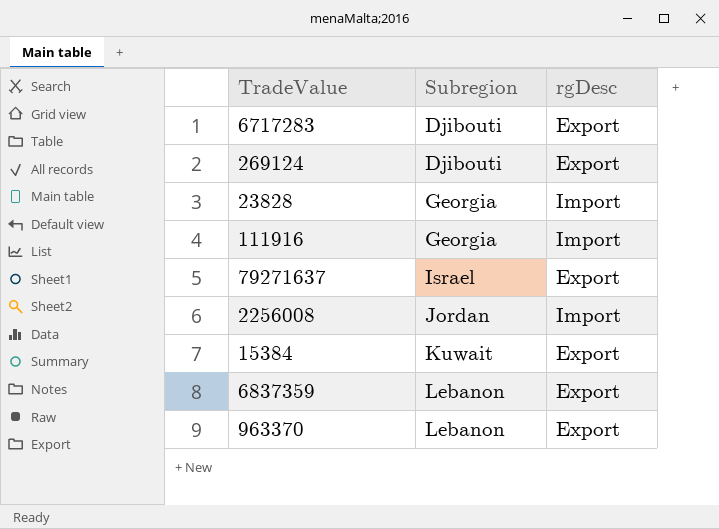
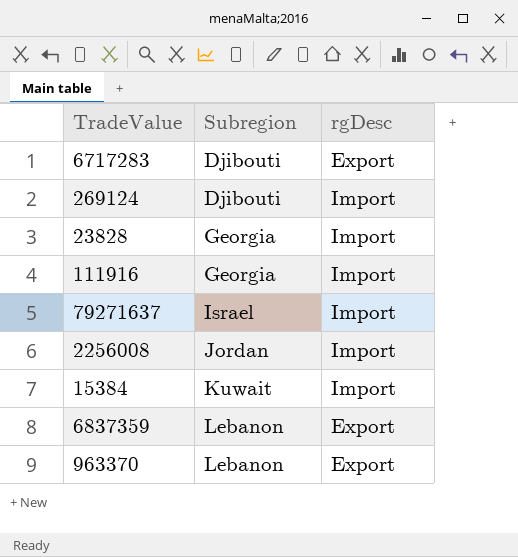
269124 | rgDesc: Export -> Import
79271637 | rgDesc: Export -> Import
15384 | rgDesc: Export -> Import

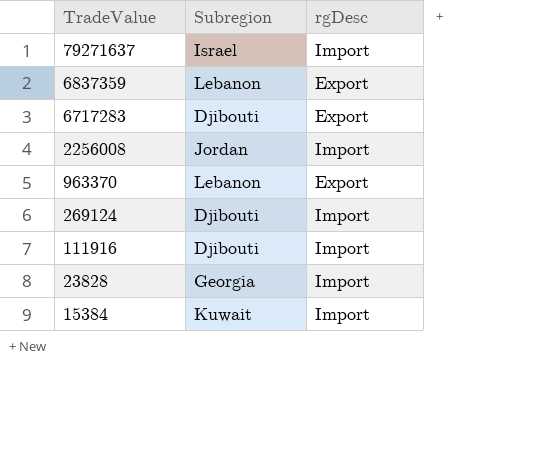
row order: Subregion ascending -> TradeValue descending
111916 | Subregion: Georgia -> Djibouti

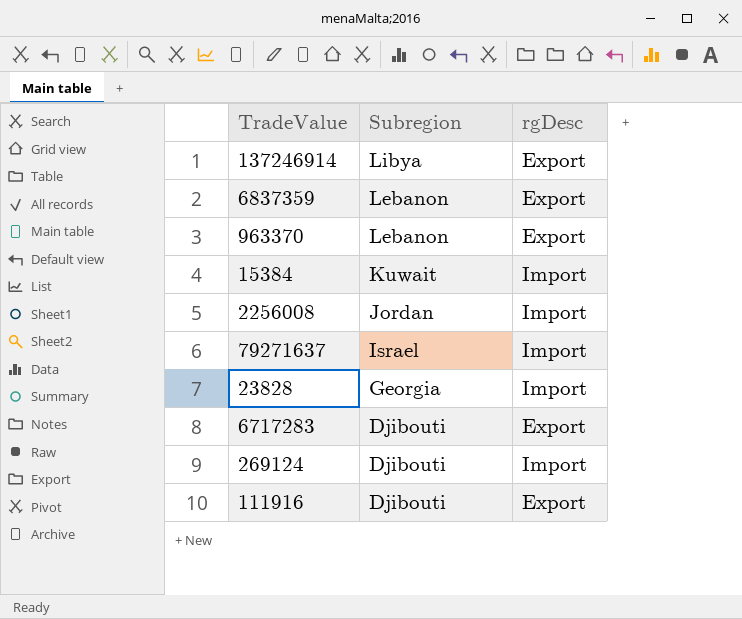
row order: TradeValue descending -> Subregion descending
row 137246914: none -> Libya | Export
111916 | rgDesc: Import -> Export

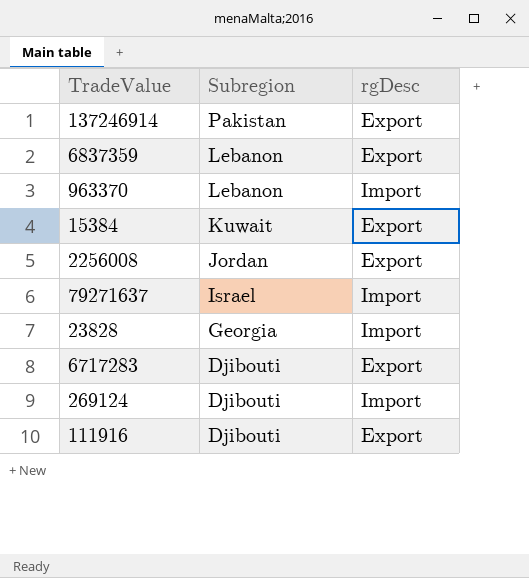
137246914 | Subregion: Libya -> Pakistan
963370 | rgDesc: Export -> Import
15384 | rgDesc: Import -> Export
2256008 | rgDesc: Import -> Export

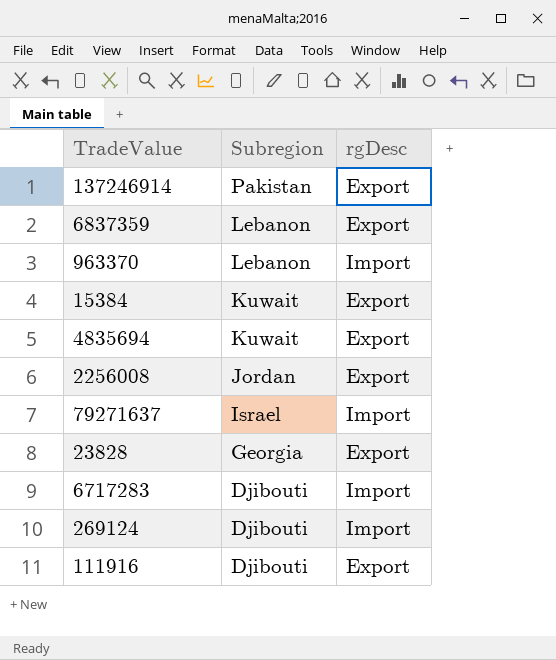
row 4835694: none -> Kuwait | Export
23828 | rgDesc: Import -> Export
6717283 | rgDesc: Export -> Import

